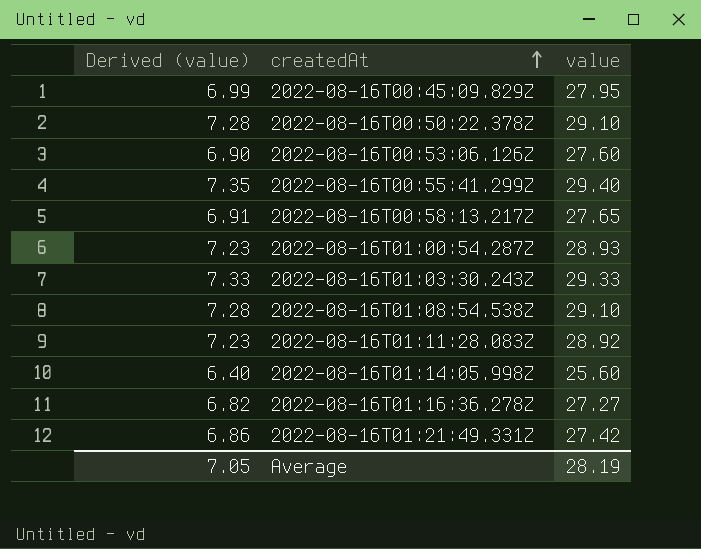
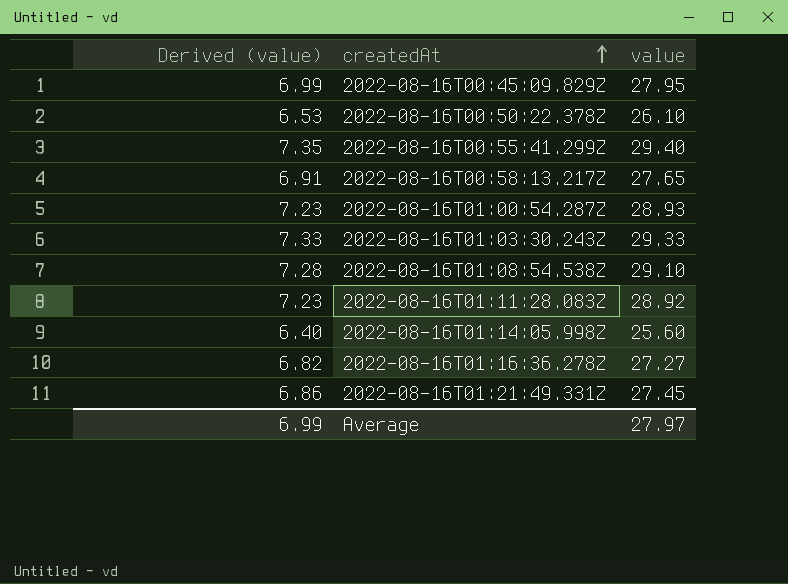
row 2022-08-16T00:53:06.126Z: 6.90 | 27.60 -> none
2022-08-16T00:50:22.378Z | Derived (value): 7.28 -> 6.53
2022-08-16T00:50:22.378Z | value: 29.10 -> 26.10
2022-08-16T01:21:49.331Z | value: 27.42 -> 27.45
Average | Derived (value): 7.05 -> 6.99
Average | value: 28.19 -> 27.97

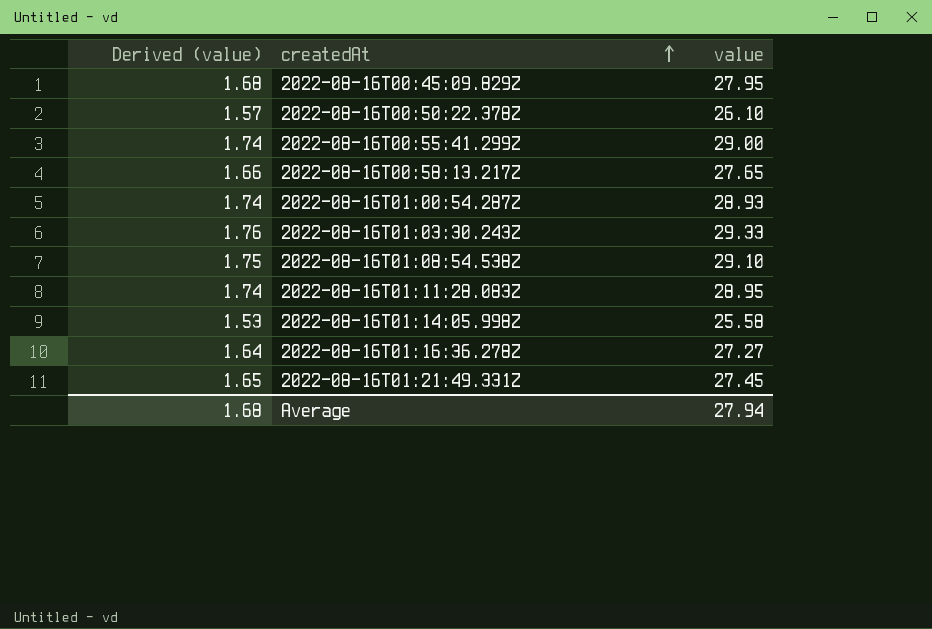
column Derived (value) | formula: [value] * 0.25 -> [value] * 0.06
2022-08-16T00:55:41.299Z | value: 29.40 -> 29.00
2022-08-16T01:11:28.083Z | value: 28.92 -> 28.95
2022-08-16T01:14:05.998Z | value: 25.60 -> 25.58
Average | Derived (value): 6.99 -> 1.68
Average | value: 27.97 -> 27.94

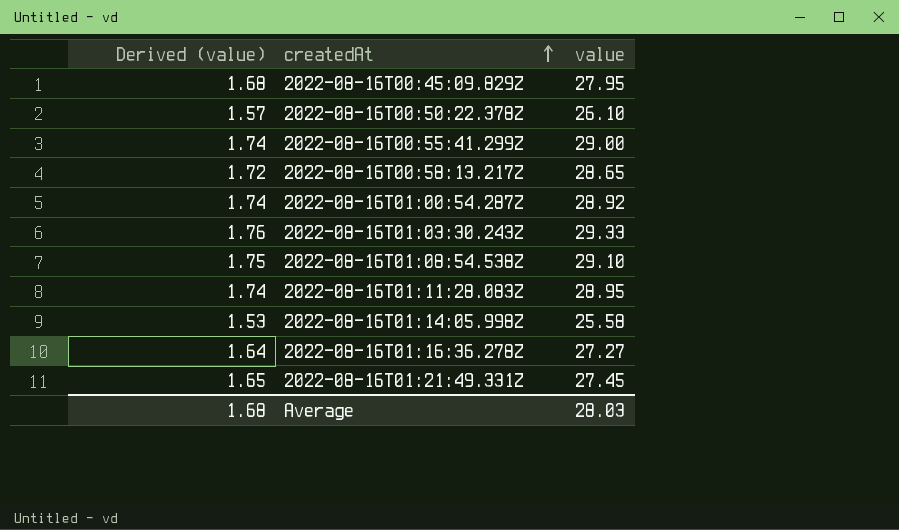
2022-08-16T00:58:13.217Z | Derived (value): 1.66 -> 1.72
2022-08-16T00:58:13.217Z | value: 27.65 -> 28.65
2022-08-16T01:00:54.287Z | value: 28.93 -> 28.92
Average | value: 27.94 -> 28.03

